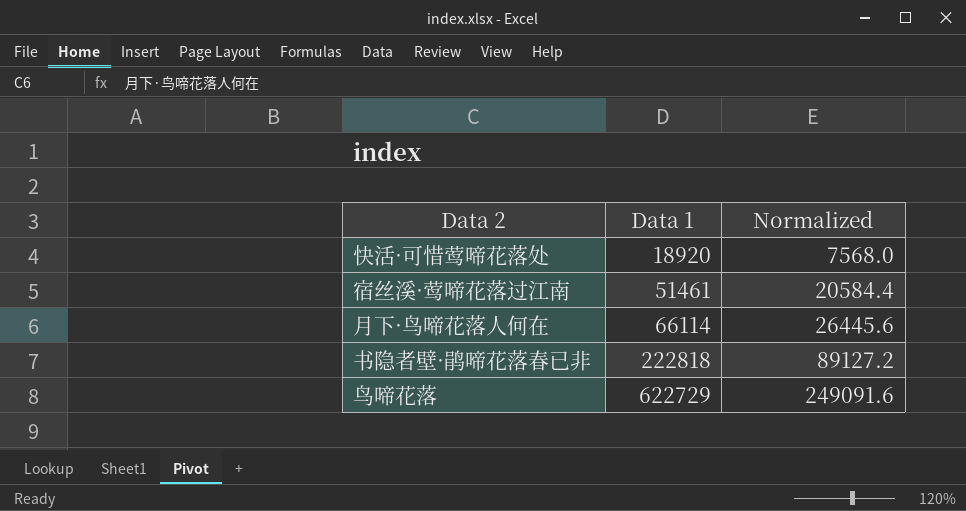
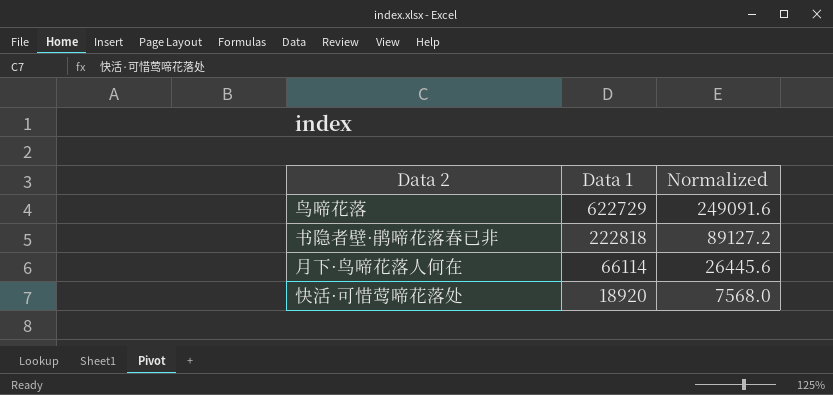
row order: Data 1 ascending -> Data 1 descending
row 宿丝溪·莺啼花落过江南: 51461 | 20584.4 -> none

